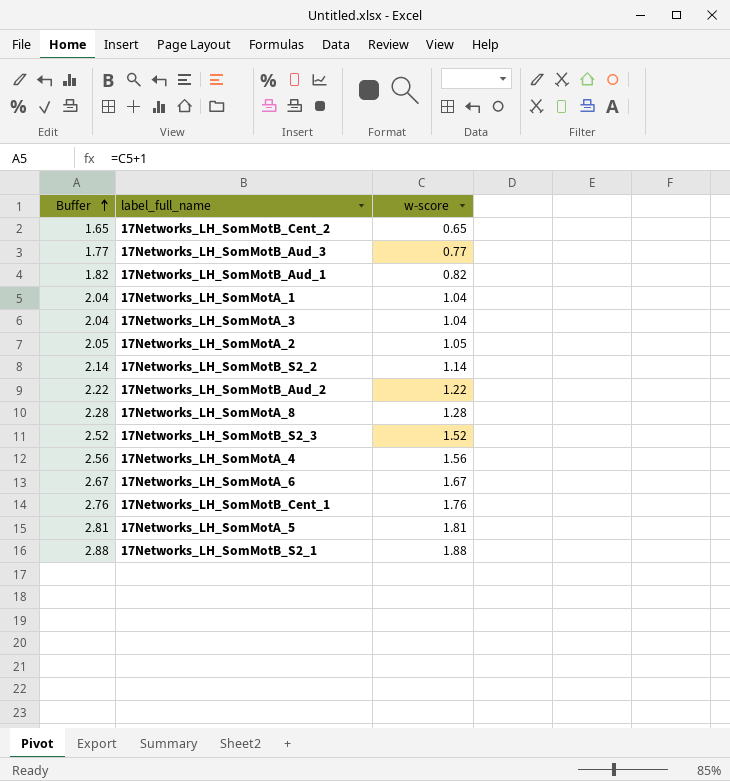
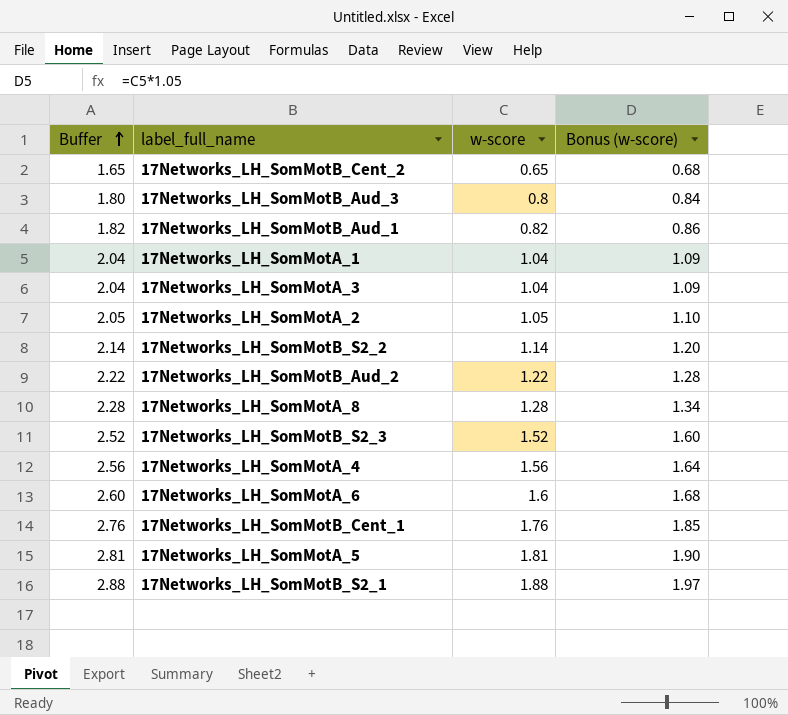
column Bonus (w-score) | formula: none -> [w-score] * 1.05
17Networks_LH_SomMotB_Aud_3 | Buffer: 1.77 -> 1.80
17Networks_LH_SomMotB_Aud_3 | w-score: 0.77 -> 0.8
17Networks_LH_SomMotA_6 | Buffer: 2.67 -> 2.60
17Networks_LH_SomMotA_6 | w-score: 1.67 -> 1.6

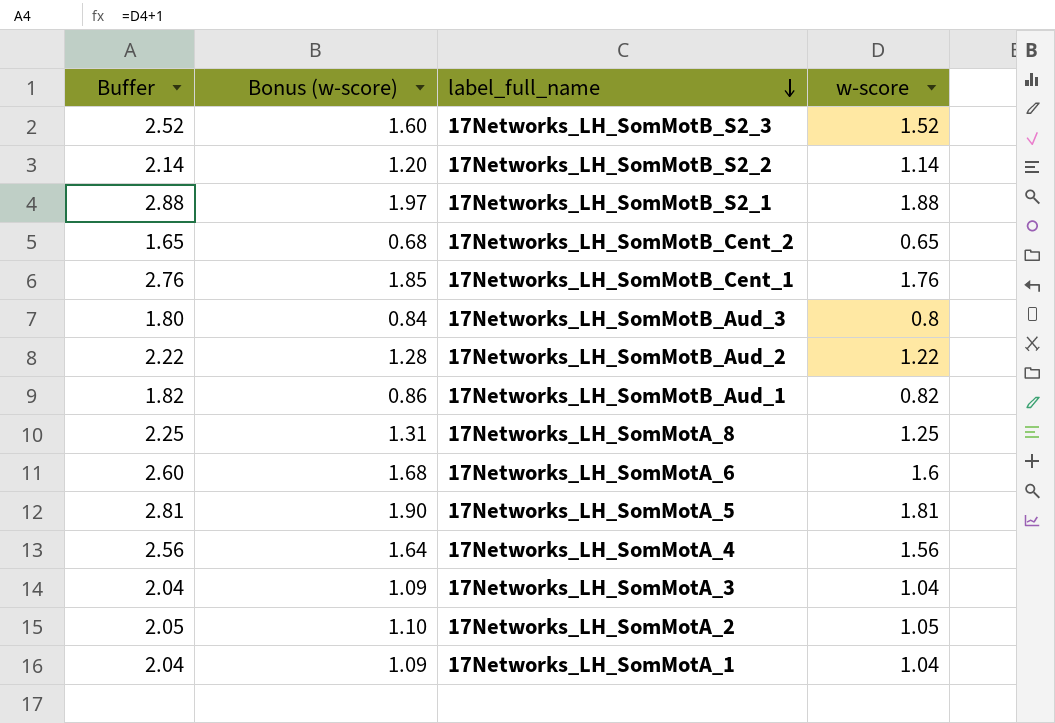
row order: Buffer ascending -> label_full_name descending
column Bonus (w-score) | position: 4 -> 2
17Networks_LH_SomMotA_8 | Buffer: 2.28 -> 2.25
17Networks_LH_SomMotA_8 | Bonus (w-score): 1.34 -> 1.31
17Networks_LH_SomMotA_8 | w-score: 1.28 -> 1.25

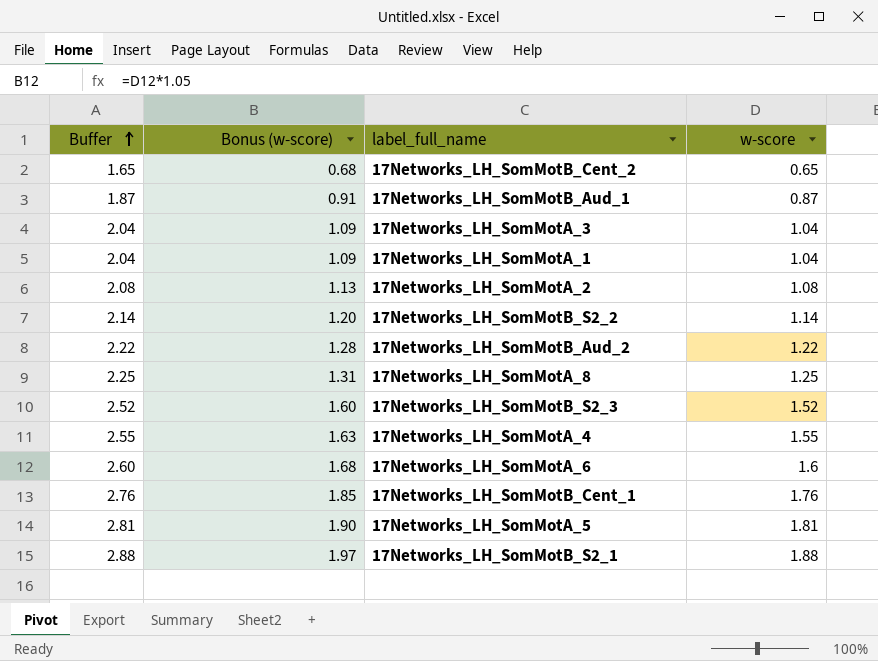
row order: label_full_name descending -> Buffer ascending
row 17Networks_LH_SomMotB_Aud_3: 1.80 | 0.84 | 0.8 -> none
17Networks_LH_SomMotB_Aud_1 | Buffer: 1.82 -> 1.87
17Networks_LH_SomMotB_Aud_1 | Bonus (w-score): 0.86 -> 0.91
17Networks_LH_SomMotB_Aud_1 | w-score: 0.82 -> 0.87
17Networks_LH_SomMotA_2 | Buffer: 2.05 -> 2.08
17Networks_LH_SomMotA_2 | Bonus (w-score): 1.10 -> 1.13
17Networks_LH_SomMotA_2 | w-score: 1.05 -> 1.08
17Networks_LH_SomMotA_4 | Buffer: 2.56 -> 2.55
17Networks_LH_SomMotA_4 | Bonus (w-score): 1.64 -> 1.63
17Networks_LH_SomMotA_4 | w-score: 1.56 -> 1.55

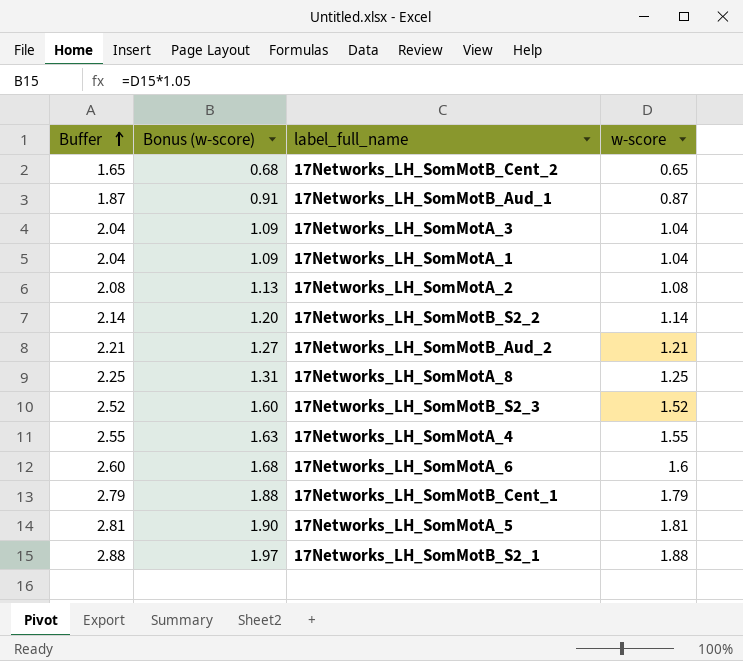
17Networks_LH_SomMotB_Aud_2 | Buffer: 2.22 -> 2.21
17Networks_LH_SomMotB_Aud_2 | Bonus (w-score): 1.28 -> 1.27
17Networks_LH_SomMotB_Aud_2 | w-score: 1.22 -> 1.21
17Networks_LH_SomMotB_Cent_1 | Buffer: 2.76 -> 2.79
17Networks_LH_SomMotB_Cent_1 | Bonus (w-score): 1.85 -> 1.88
17Networks_LH_SomMotB_Cent_1 | w-score: 1.76 -> 1.79

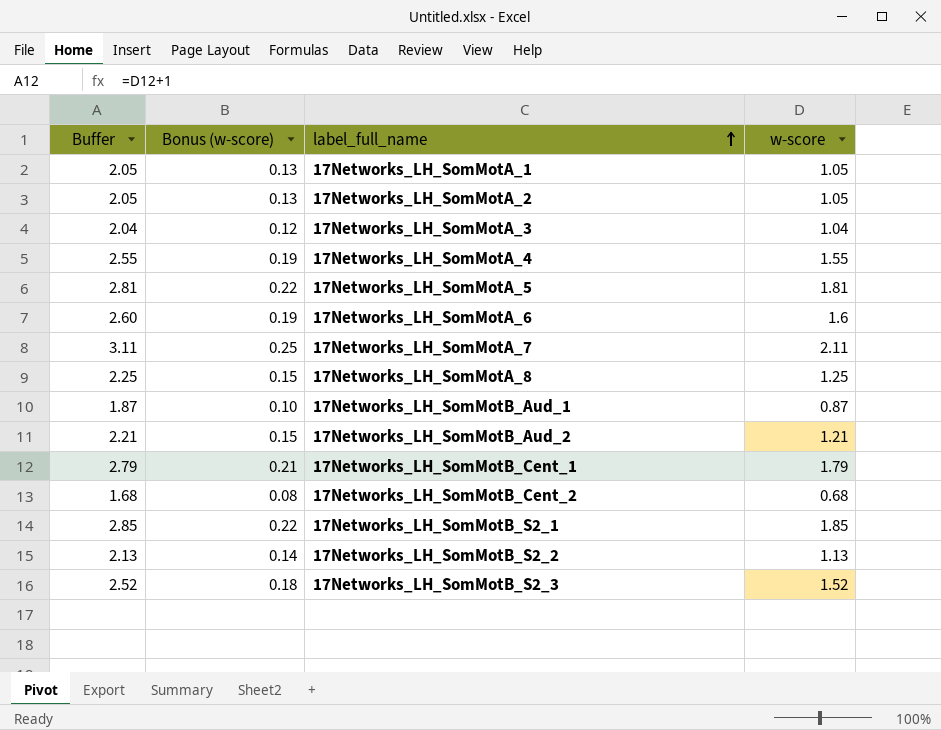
row order: Buffer ascending -> label_full_name ascending
column Bonus (w-score) | formula: [w-score] * 1.05 -> [w-score] * 0.12
17Networks_LH_SomMotA_1 | Buffer: 2.04 -> 2.05
17Networks_LH_SomMotA_1 | w-score: 1.04 -> 1.05
17Networks_LH_SomMotA_2 | Buffer: 2.08 -> 2.05
17Networks_LH_SomMotA_2 | w-score: 1.08 -> 1.05
row 17Networks_LH_SomMotA_7: none -> 3.11 | 0.25 | 2.11
17Networks_LH_SomMotB_Cent_2 | Buffer: 1.65 -> 1.68
17Networks_LH_SomMotB_Cent_2 | w-score: 0.65 -> 0.68
17Networks_LH_SomMotB_S2_1 | Buffer: 2.88 -> 2.85
17Networks_LH_SomMotB_S2_1 | w-score: 1.88 -> 1.85
17Networks_LH_SomMotB_S2_2 | Buffer: 2.14 -> 2.13
17Networks_LH_SomMotB_S2_2 | w-score: 1.14 -> 1.13

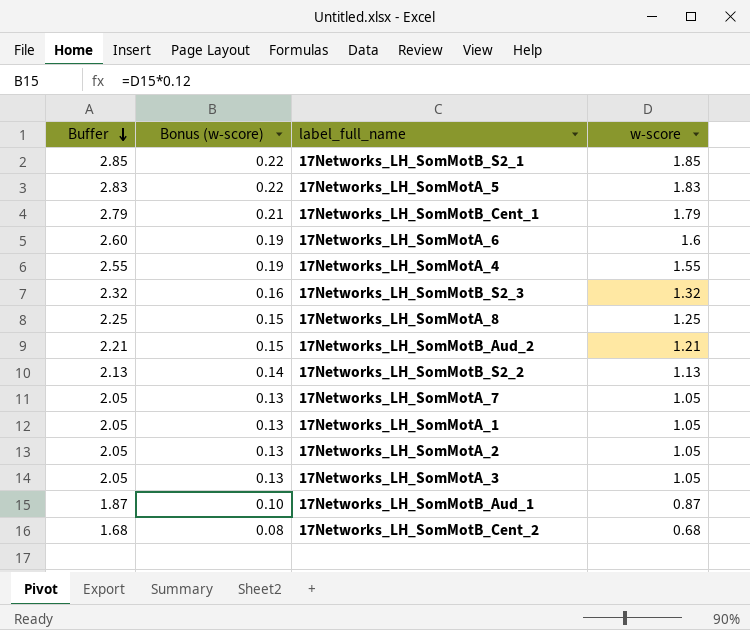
row order: label_full_name ascending -> Buffer descending
17Networks_LH_SomMotA_5 | Buffer: 2.81 -> 2.83
17Networks_LH_SomMotA_5 | w-score: 1.81 -> 1.83
17Networks_LH_SomMotB_S2_3 | Buffer: 2.52 -> 2.32
17Networks_LH_SomMotB_S2_3 | Bonus (w-score): 0.18 -> 0.16
17Networks_LH_SomMotB_S2_3 | w-score: 1.52 -> 1.32
17Networks_LH_SomMotA_7 | Buffer: 3.11 -> 2.05
17Networks_LH_SomMotA_7 | Bonus (w-score): 0.25 -> 0.13
17Networks_LH_SomMotA_7 | w-score: 2.11 -> 1.05
17Networks_LH_SomMotA_3 | Buffer: 2.04 -> 2.05
17Networks_LH_SomMotA_3 | Bonus (w-score): 0.12 -> 0.13
17Networks_LH_SomMotA_3 | w-score: 1.04 -> 1.05

